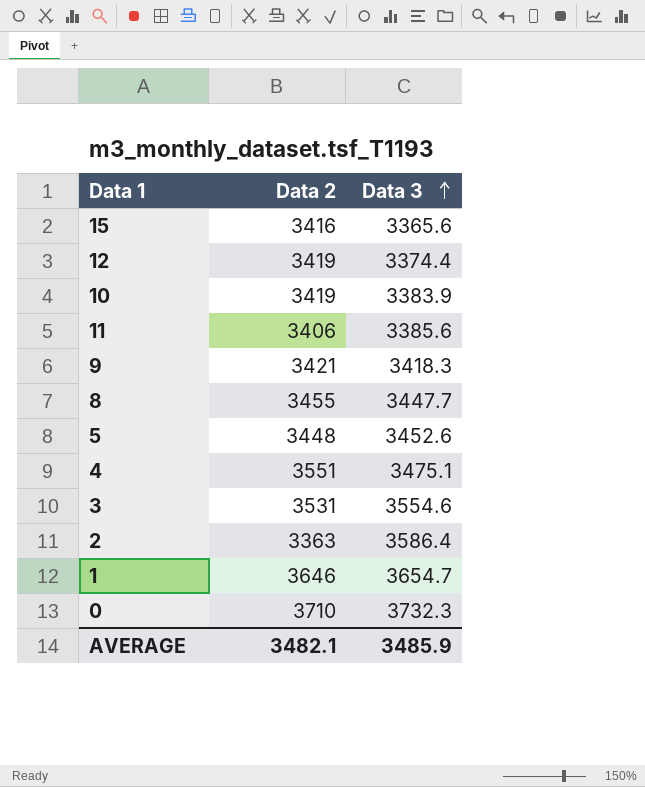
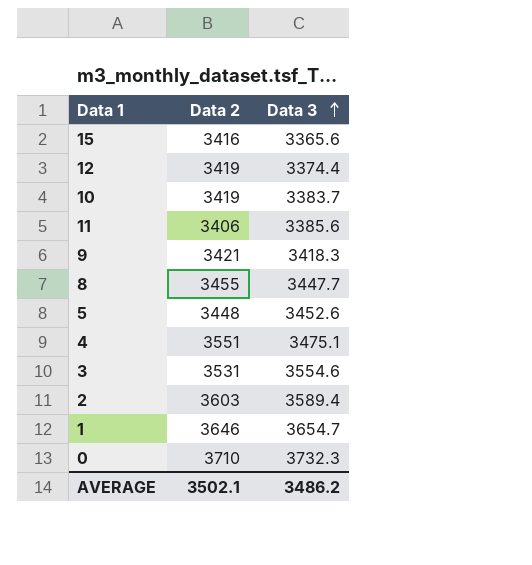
10 | Data 3: 3383.9 -> 3383.7
2 | Data 2: 3363 -> 3603
2 | Data 3: 3586.4 -> 3589.4
AVERAGE | Data 2: 3482.1 -> 3502.1
AVERAGE | Data 3: 3485.9 -> 3486.2

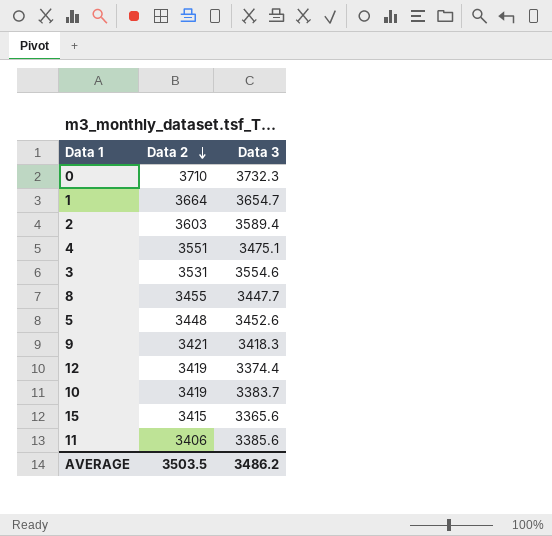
row order: Data 3 ascending -> Data 2 descending
1 | Data 2: 3646 -> 3664
15 | Data 2: 3416 -> 3415
AVERAGE | Data 2: 3502.1 -> 3503.5

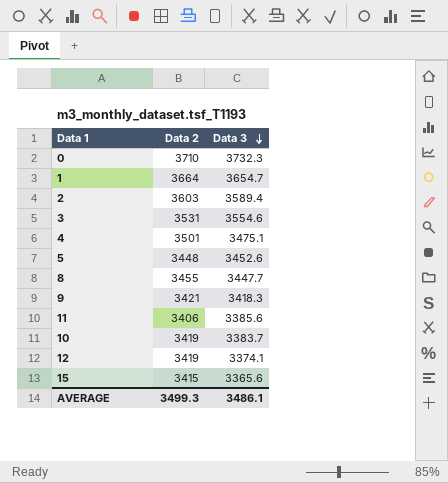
row order: Data 2 descending -> Data 3 descending
4 | Data 2: 3551 -> 3501
12 | Data 3: 3374.4 -> 3374.1
AVERAGE | Data 2: 3503.5 -> 3499.3
AVERAGE | Data 3: 3486.2 -> 3486.1

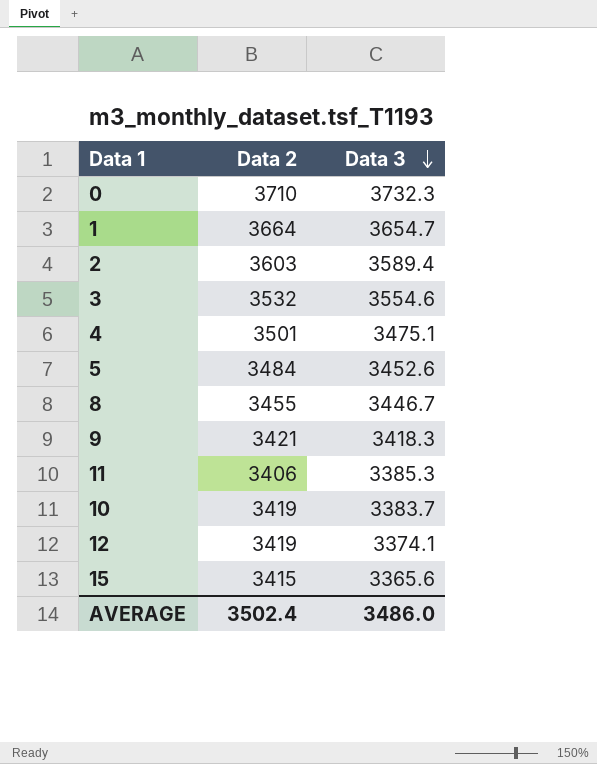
3 | Data 2: 3531 -> 3532
5 | Data 2: 3448 -> 3484
8 | Data 3: 3447.7 -> 3446.7
11 | Data 3: 3385.6 -> 3385.3
AVERAGE | Data 2: 3499.3 -> 3502.4
AVERAGE | Data 3: 3486.1 -> 3486.0

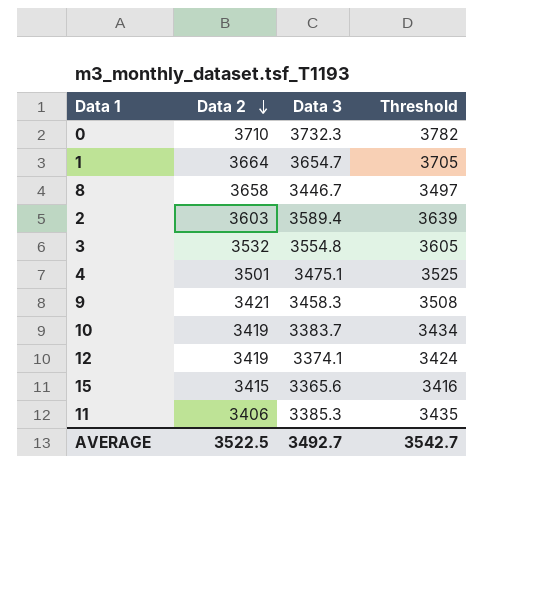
row order: Data 3 descending -> Data 2 descending
column Threshold | formula: none -> [Data 3] + 50
row 5: 3484 | 3452.6 -> none
8 | Data 2: 3455 -> 3658
3 | Data 3: 3554.6 -> 3554.8
9 | Data 3: 3418.3 -> 3458.3
AVERAGE | Data 2: 3502.4 -> 3522.5
AVERAGE | Data 3: 3486.0 -> 3492.7

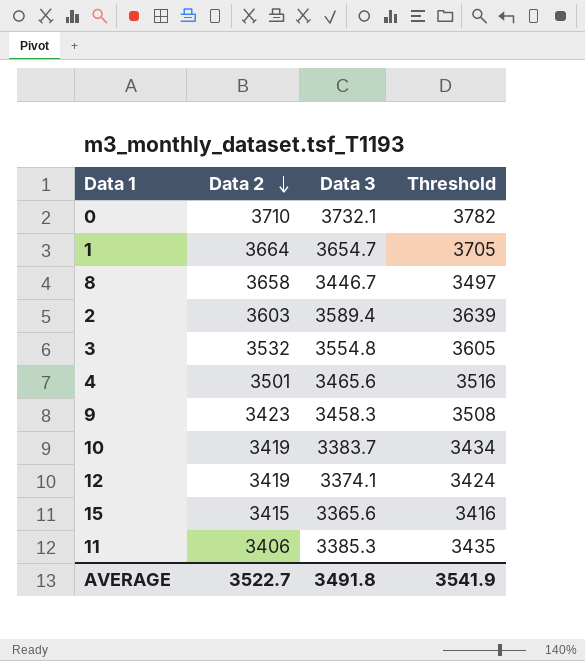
0 | Data 3: 3732.3 -> 3732.1
4 | Data 3: 3475.1 -> 3465.6
4 | Threshold: 3525 -> 3516
9 | Data 2: 3421 -> 3423
AVERAGE | Data 2: 3522.5 -> 3522.7
AVERAGE | Data 3: 3492.7 -> 3491.8
AVERAGE | Threshold: 3542.7 -> 3541.9

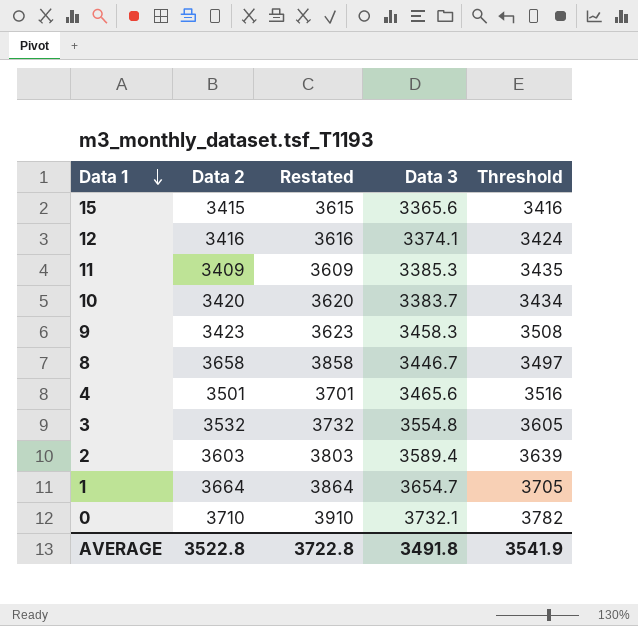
row order: Data 2 descending -> Data 1 descending
column Restated | formula: none -> [Data 2] + 200
12 | Data 2: 3419 -> 3416
11 | Data 2: 3406 -> 3409
10 | Data 2: 3419 -> 3420
AVERAGE | Data 2: 3522.7 -> 3522.8

